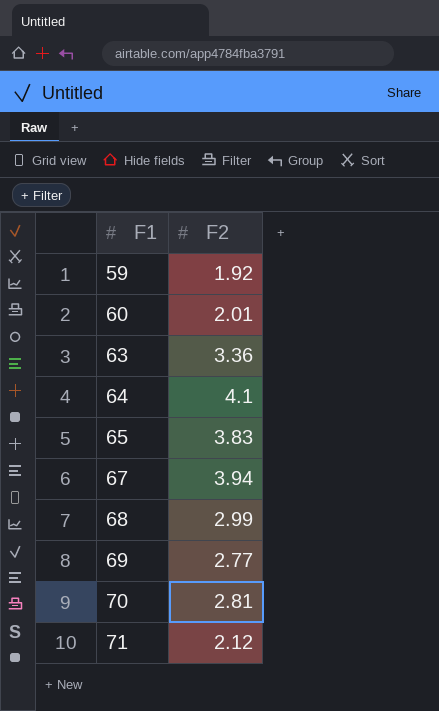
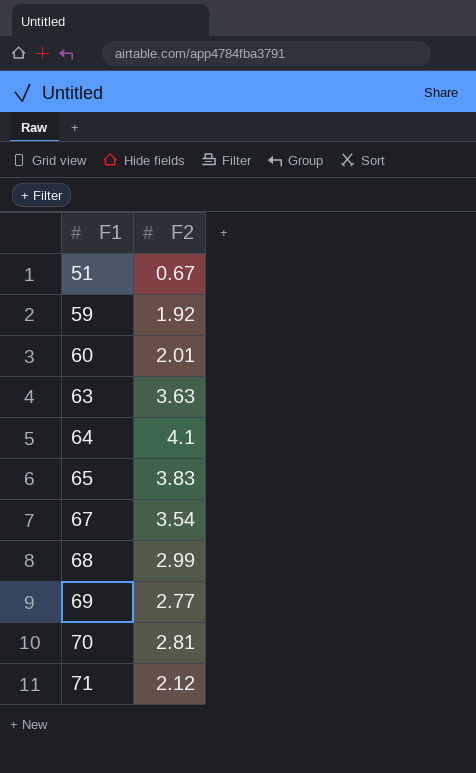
row 51: none -> 0.67
63 | F2: 3.36 -> 3.63
67 | F2: 3.94 -> 3.54

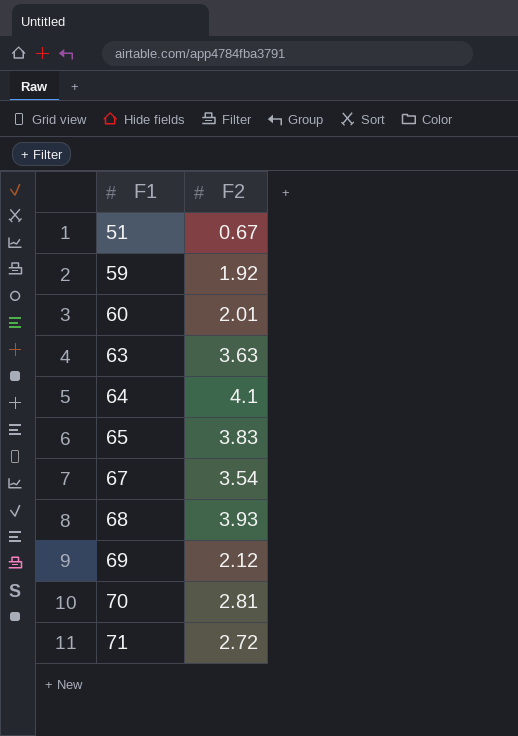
68 | F2: 2.99 -> 3.93
69 | F2: 2.77 -> 2.12
71 | F2: 2.12 -> 2.72

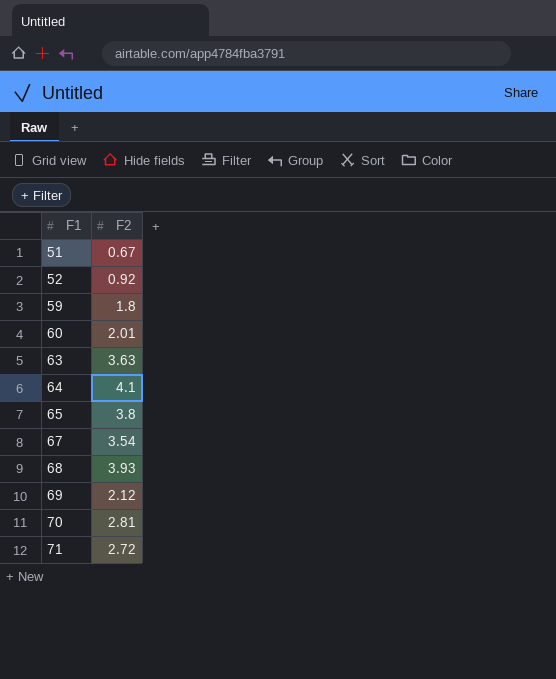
row 52: none -> 0.92
59 | F2: 1.92 -> 1.8
65 | F2: 3.83 -> 3.8

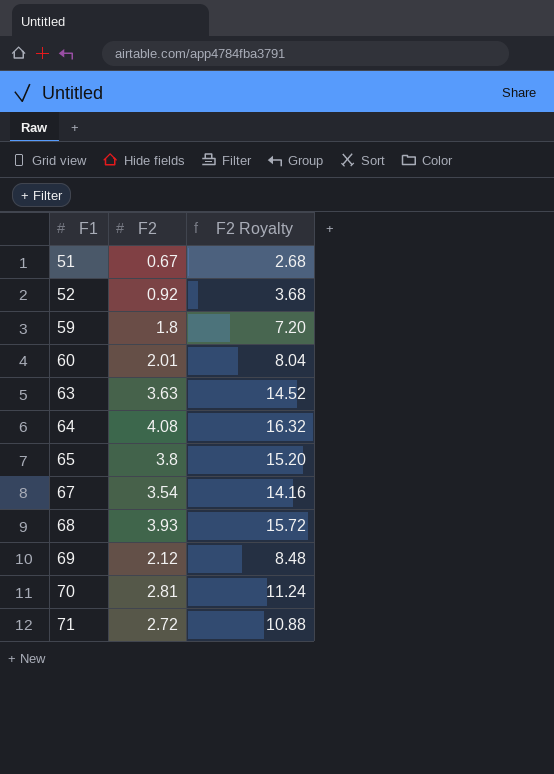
column F2 Royalty | formula: none -> [F2] * 4
64 | F2: 4.1 -> 4.08

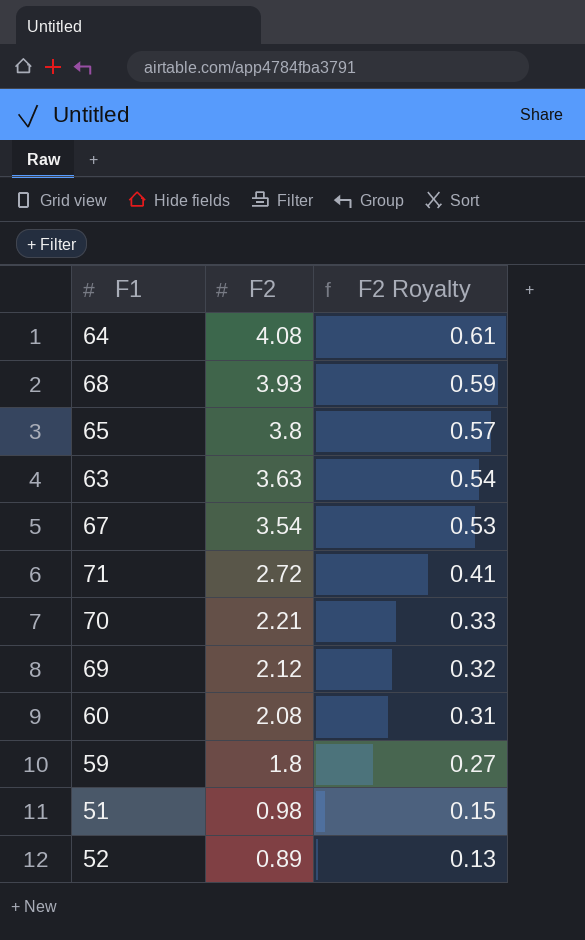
row order: F1 ascending -> F2 descending
column F2 Royalty | formula: [F2] * 4 -> [F2] * 0.15
70 | F2: 2.81 -> 2.21
60 | F2: 2.01 -> 2.08
51 | F2: 0.67 -> 0.98
52 | F2: 0.92 -> 0.89

